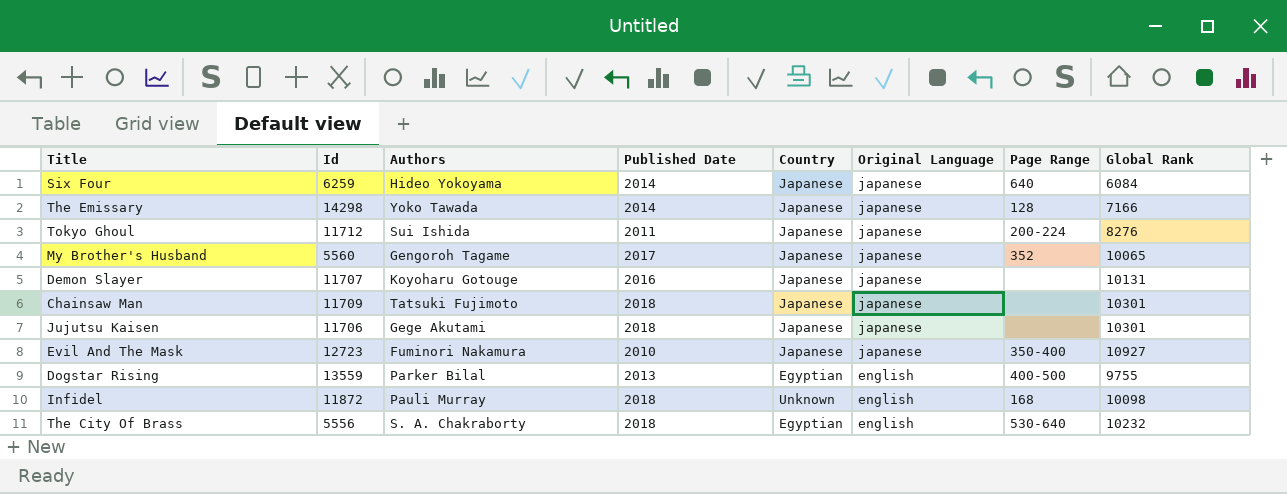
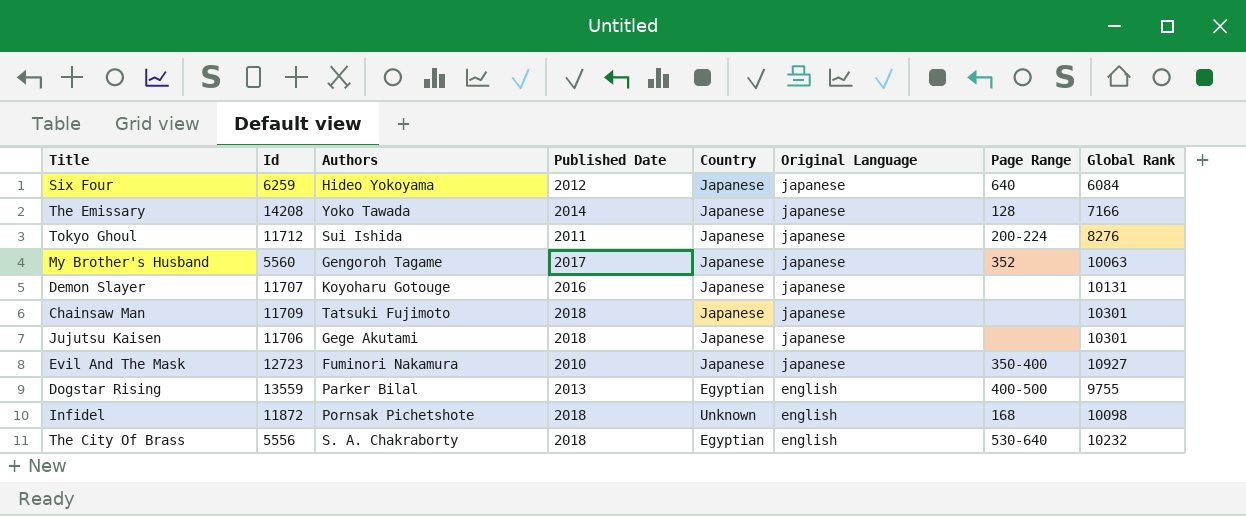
Six Four | Published Date: 2014 -> 2012
The Emissary | Id: 14298 -> 14208
My Brother's Husband | Global Rank: 10065 -> 10063
Infidel | Authors: Pauli Murray -> Pornsak Pichetshote

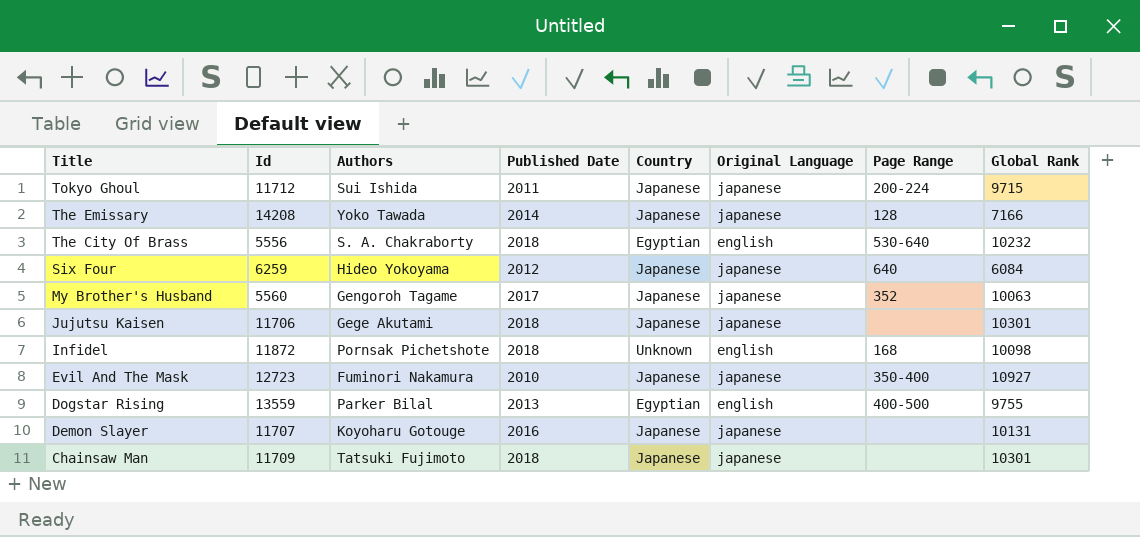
row order: Original Language descending -> Title descending
Tokyo Ghoul | Global Rank: 8276 -> 9715

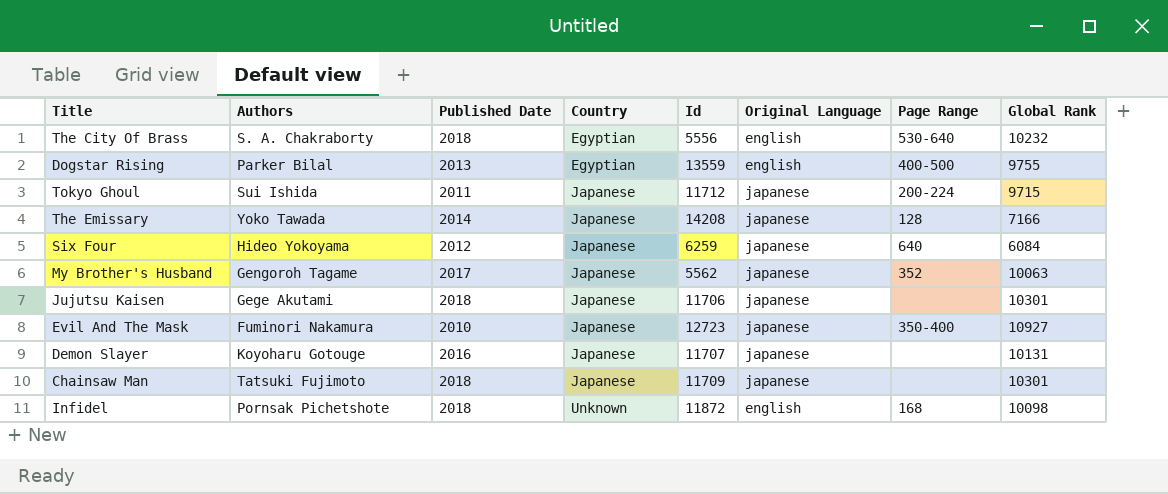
row order: Title descending -> Country ascending
column Id | position: 2 -> 5
My Brother's Husband | Id: 5560 -> 5562

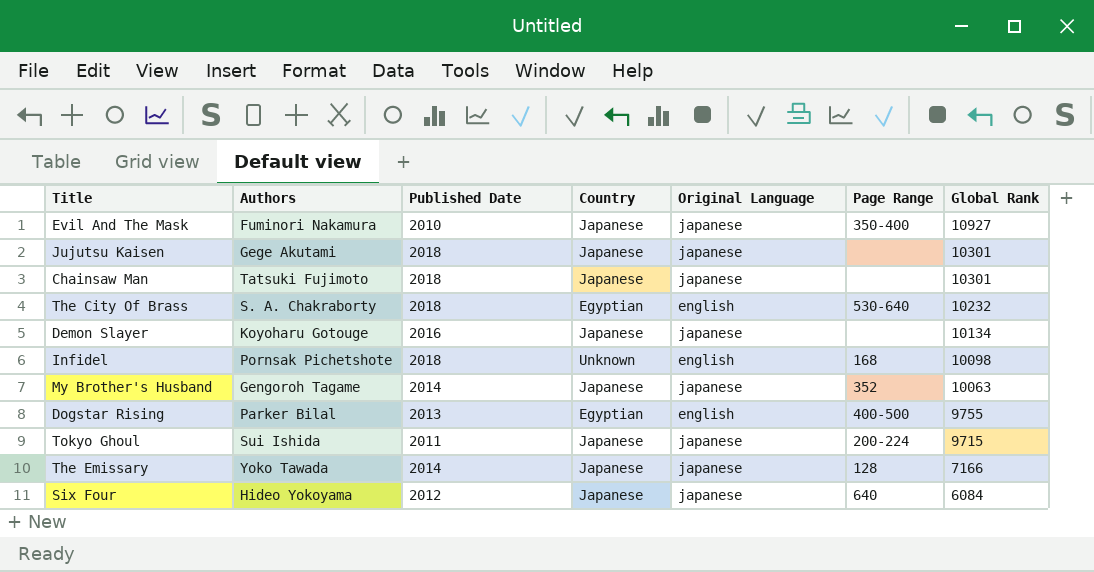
row order: Country ascending -> Global Rank descending
column Id | position: 5 -> none
Demon Slayer | Global Rank: 10131 -> 10134
My Brother's Husband | Published Date: 2017 -> 2014

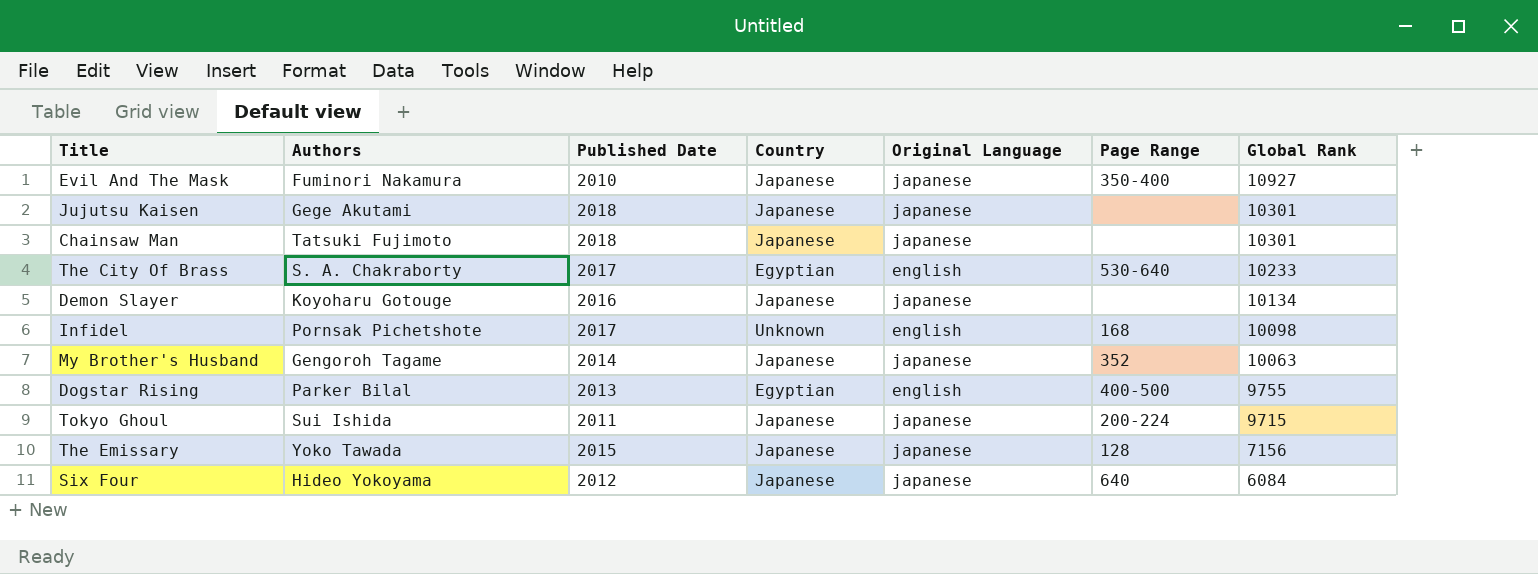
The City Of Brass | Published Date: 2018 -> 2017
The City Of Brass | Global Rank: 10232 -> 10233
Infidel | Published Date: 2018 -> 2017
The Emissary | Published Date: 2014 -> 2015
The Emissary | Global Rank: 7166 -> 7156

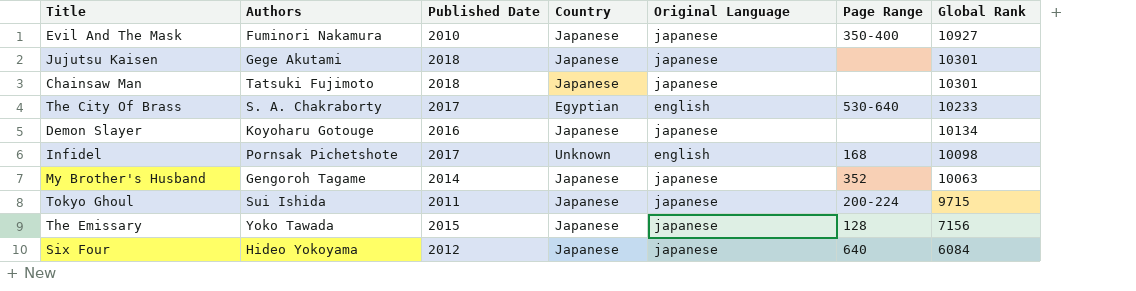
row Dogstar Rising: Parker Bilal | 2013 | Egyptian | english | 400-500 | 9755 -> none

